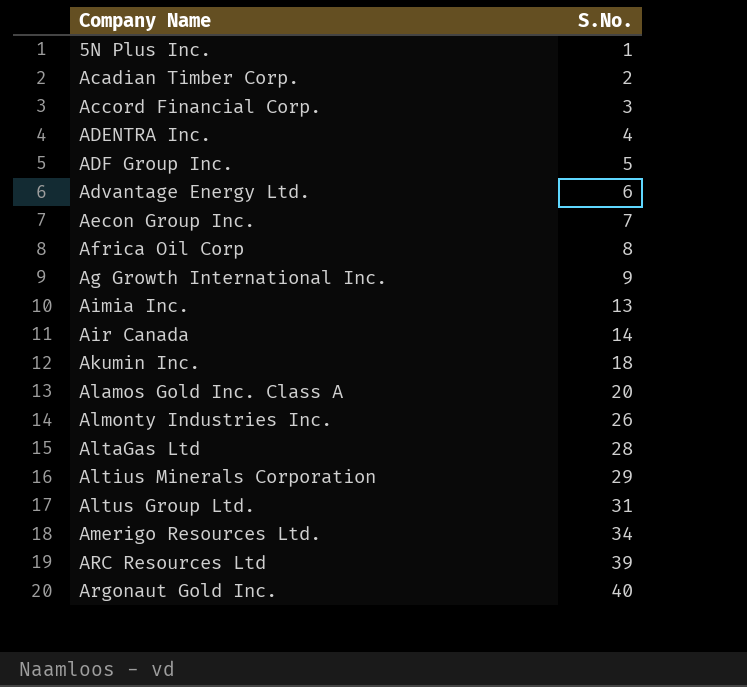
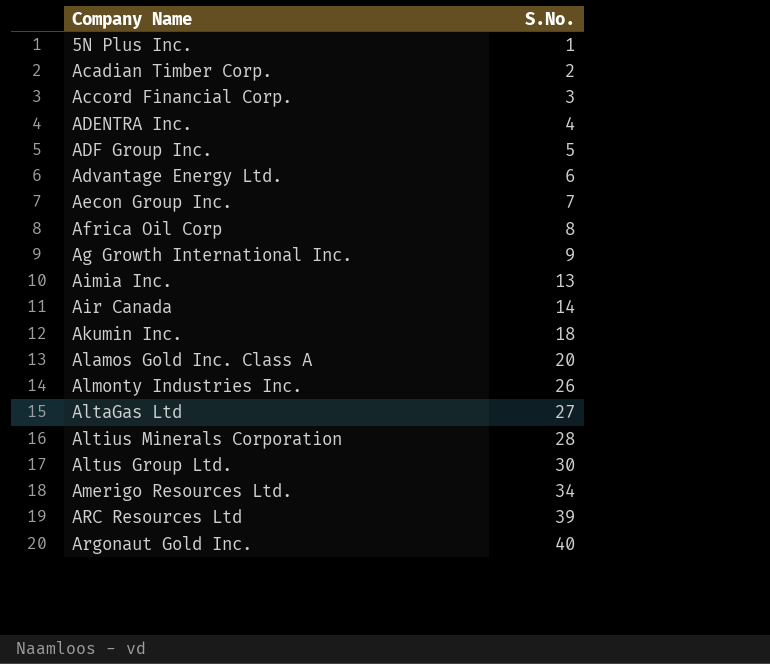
AltaGas Ltd | S.No.: 28 -> 27
Altius Minerals Corporation | S.No.: 29 -> 28
Altus Group Ltd. | S.No.: 31 -> 30

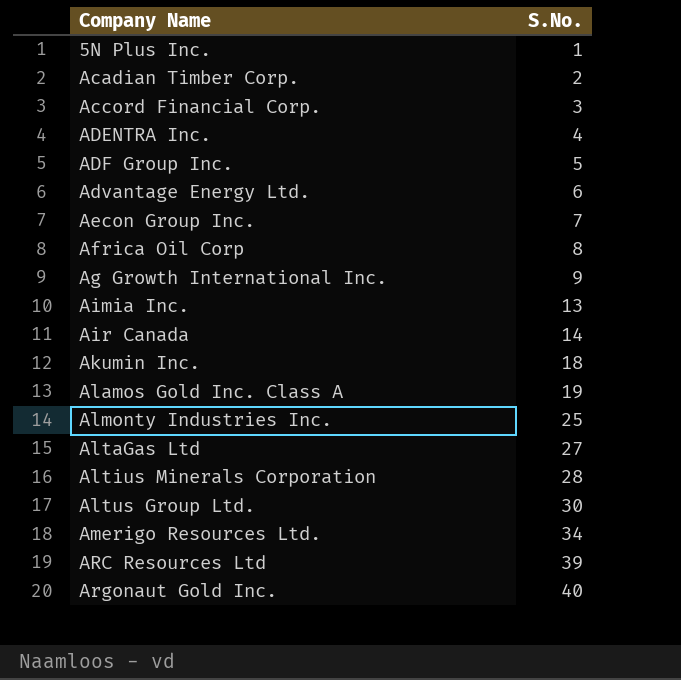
Alamos Gold Inc. Class A | S.No.: 20 -> 19
Almonty Industries Inc. | S.No.: 26 -> 25

